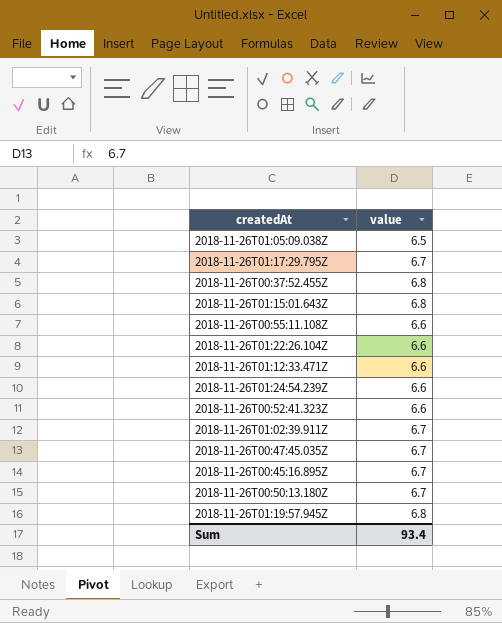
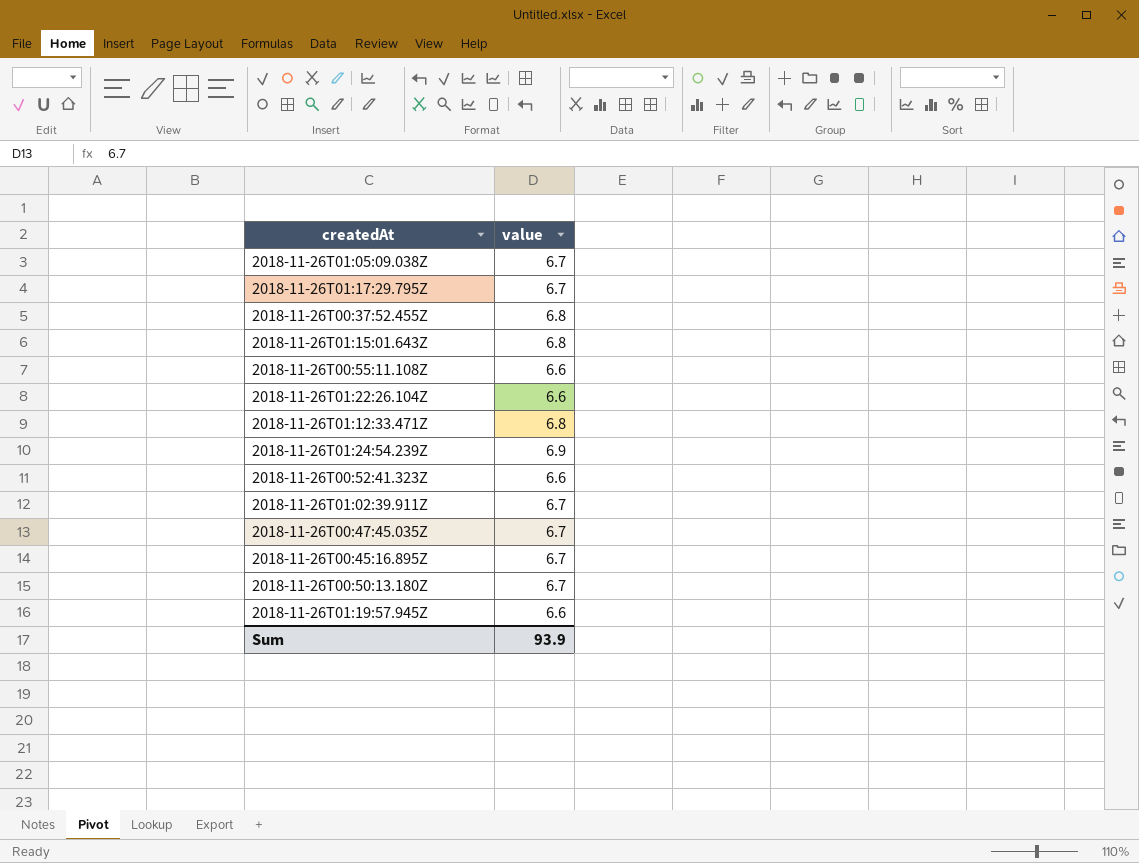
2018-11-26T01:05:09.038Z | value: 6.5 -> 6.7
2018-11-26T01:12:33.471Z | value: 6.6 -> 6.8
2018-11-26T01:24:54.239Z | value: 6.6 -> 6.9
2018-11-26T01:19:57.945Z | value: 6.8 -> 6.6
Sum | value: 93.4 -> 93.9

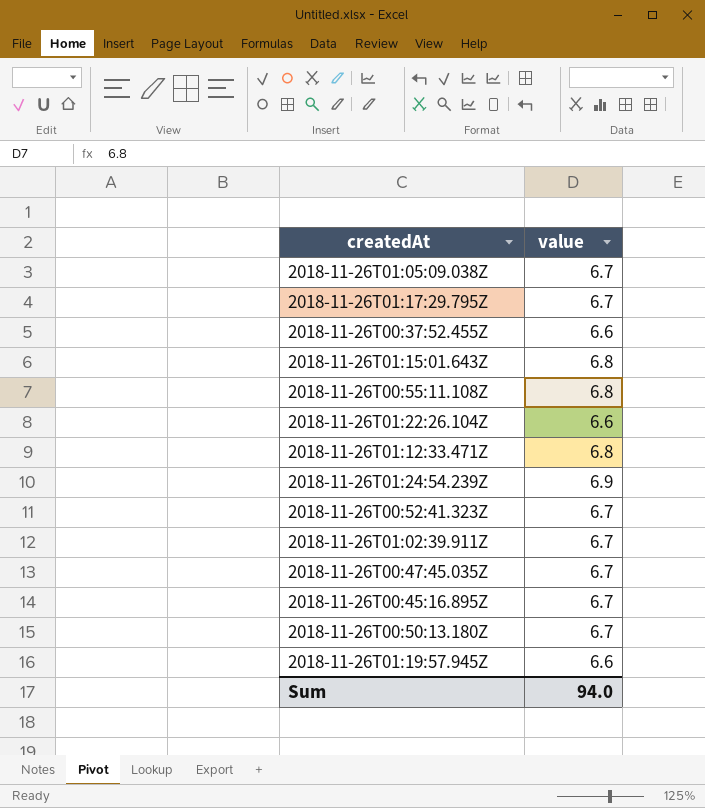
2018-11-26T00:37:52.455Z | value: 6.8 -> 6.6
2018-11-26T00:55:11.108Z | value: 6.6 -> 6.8
2018-11-26T00:52:41.323Z | value: 6.6 -> 6.7
Sum | value: 93.9 -> 94.0

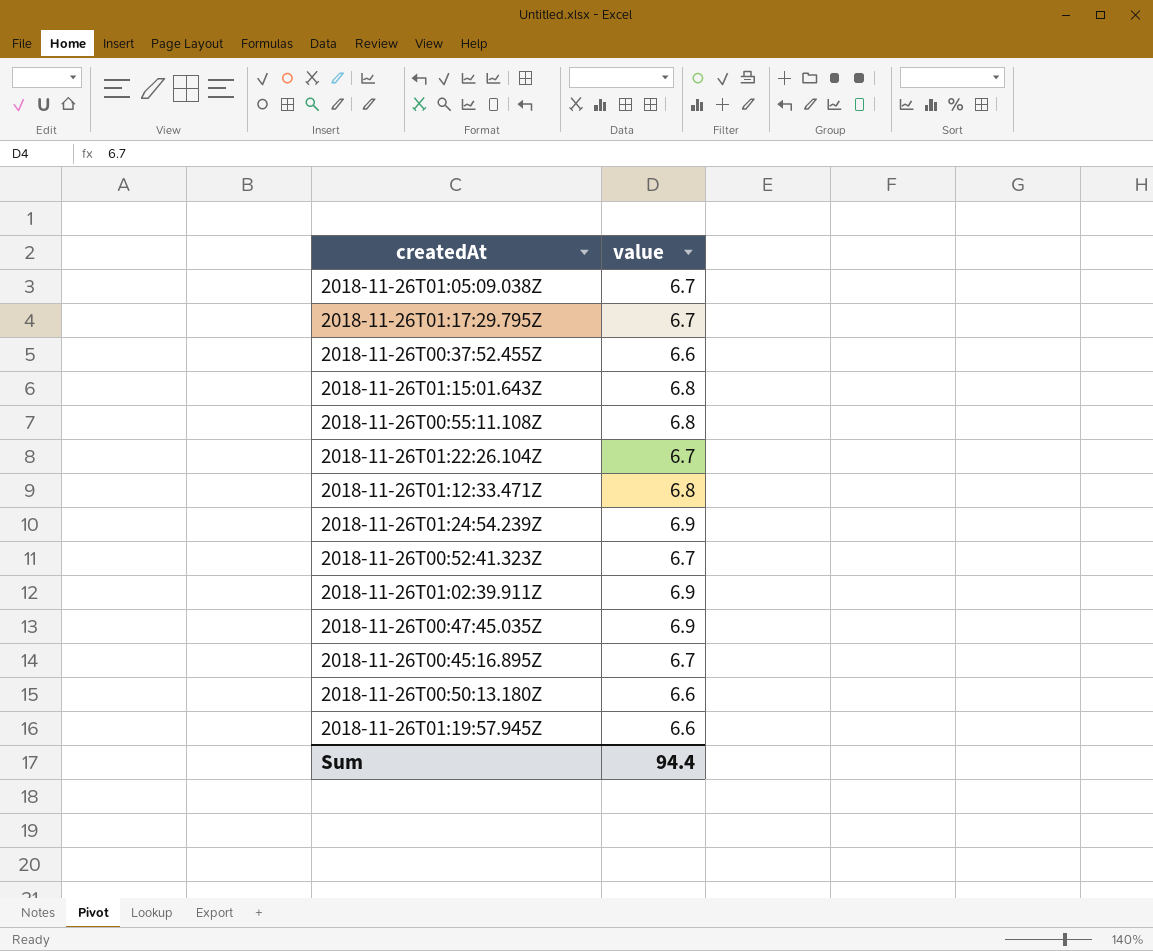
2018-11-26T01:22:26.104Z | value: 6.6 -> 6.7
2018-11-26T01:02:39.911Z | value: 6.7 -> 6.9
2018-11-26T00:47:45.035Z | value: 6.7 -> 6.9
2018-11-26T00:50:13.180Z | value: 6.7 -> 6.6
Sum | value: 94.0 -> 94.4

